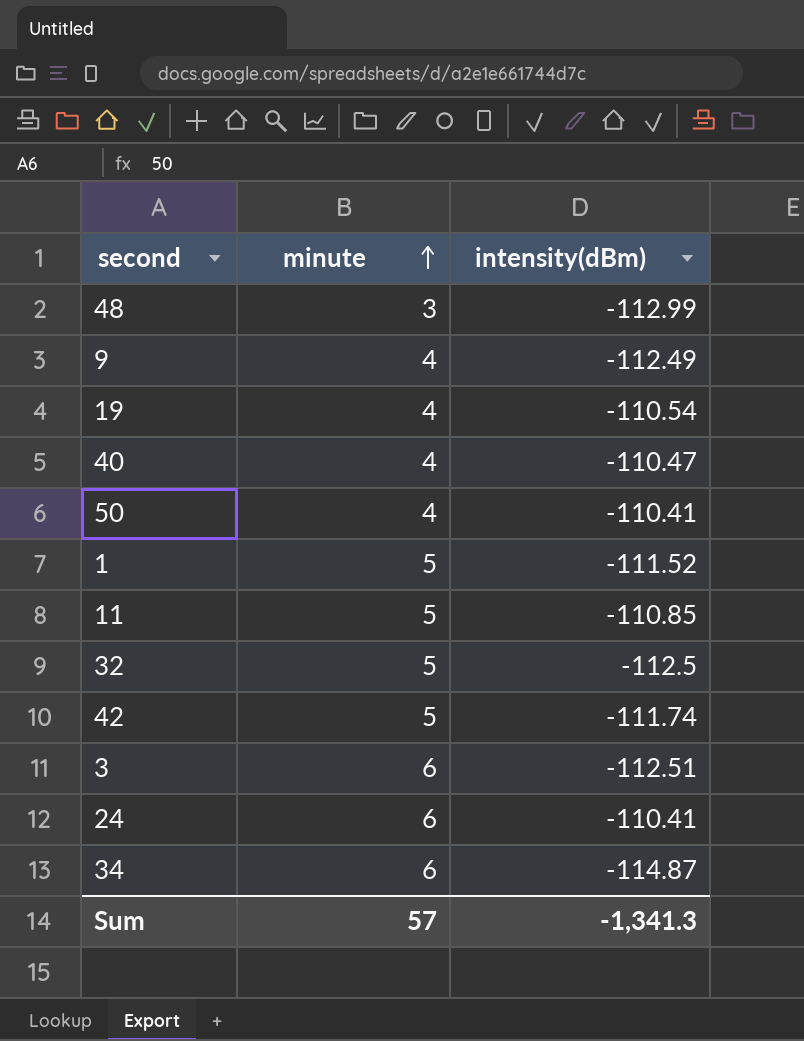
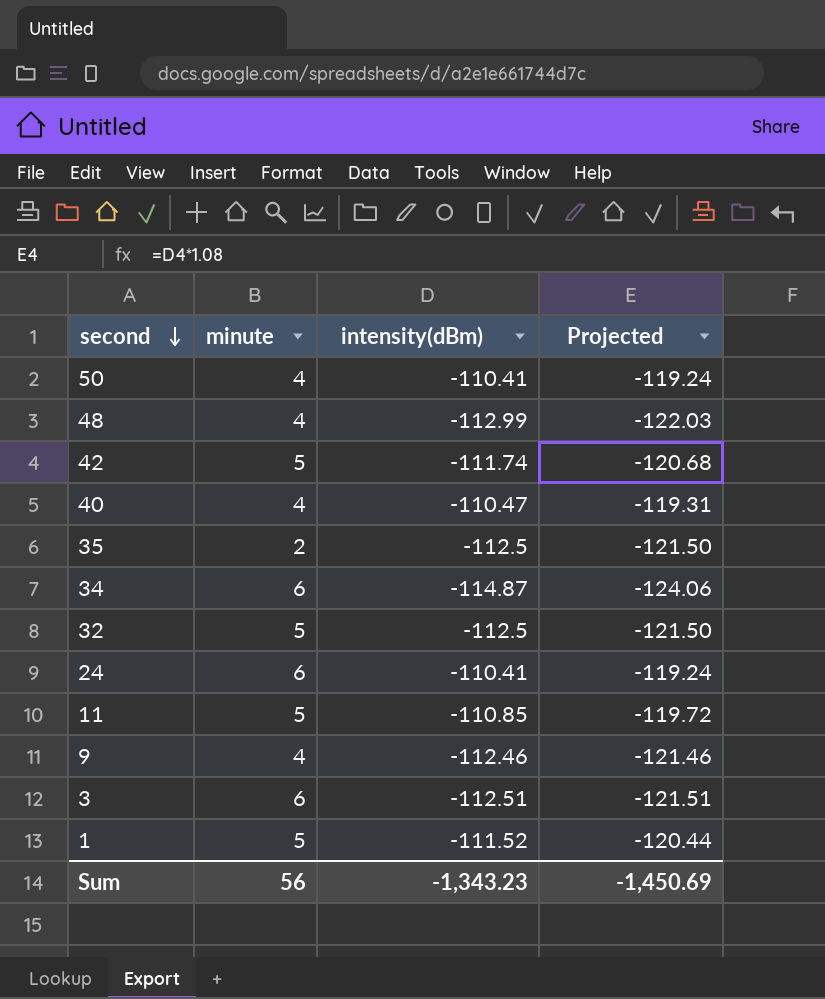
row order: minute ascending -> second descending
column Projected | formula: none -> [intensity(dBm)] * 1.08
row 19: 4 | -110.54 -> none
48 | minute: 3 -> 4
row 35: none -> 2 | -112.5 | -121.50
9 | intensity(dBm): -112.49 -> -112.46
Sum | minute: 57 -> 56
Sum | intensity(dBm): -1,341.3 -> -1,343.23

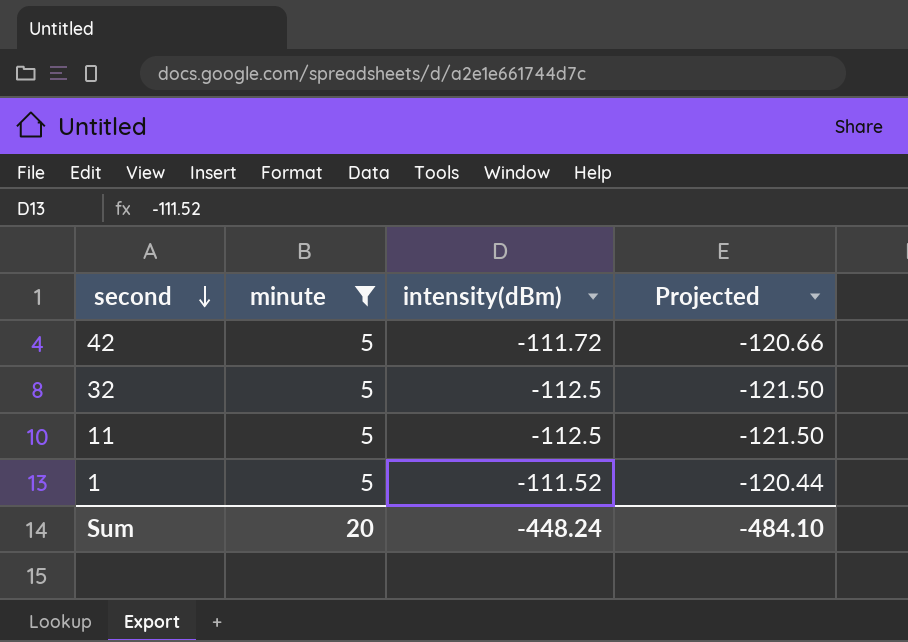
filter: none -> minute = 5
42 | intensity(dBm): -111.74 -> -111.72
42 | Projected: -120.68 -> -120.66
11 | intensity(dBm): -110.85 -> -112.5
11 | Projected: -119.72 -> -121.50
Sum | minute: 56 -> 20
Sum | intensity(dBm): -1,343.23 -> -448.24
Sum | Projected: -1,450.69 -> -484.10

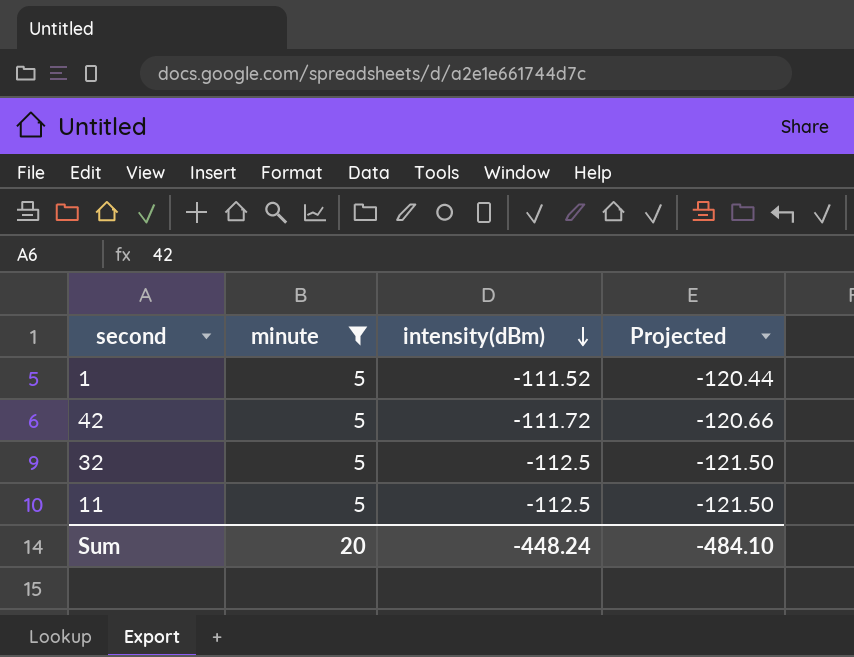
row order: second descending -> intensity(dBm) descending

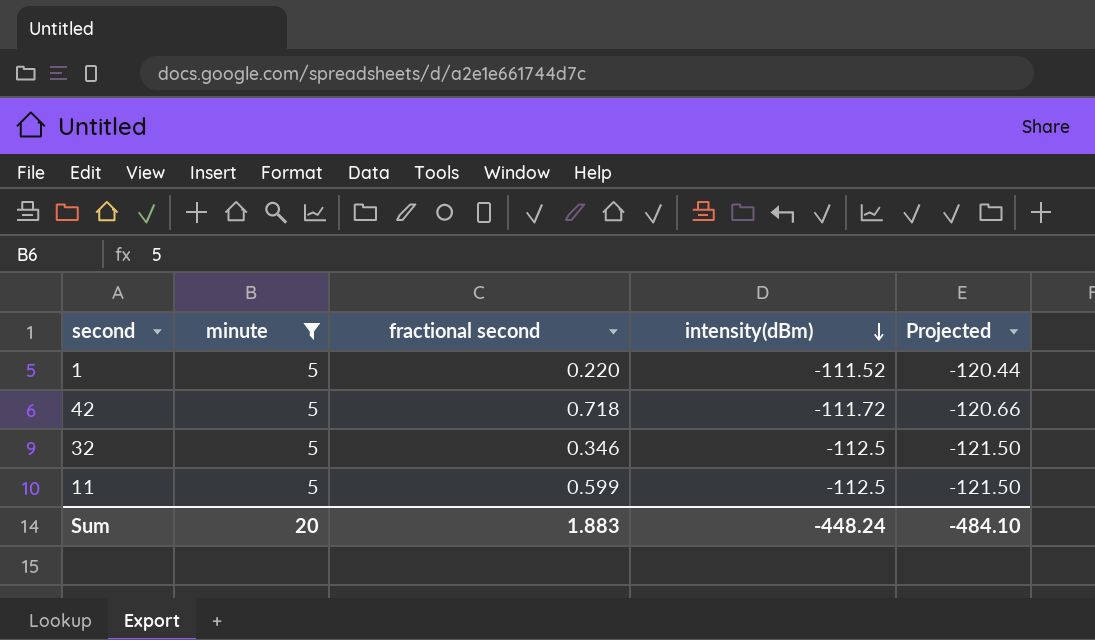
column fractional second | position: none -> 3

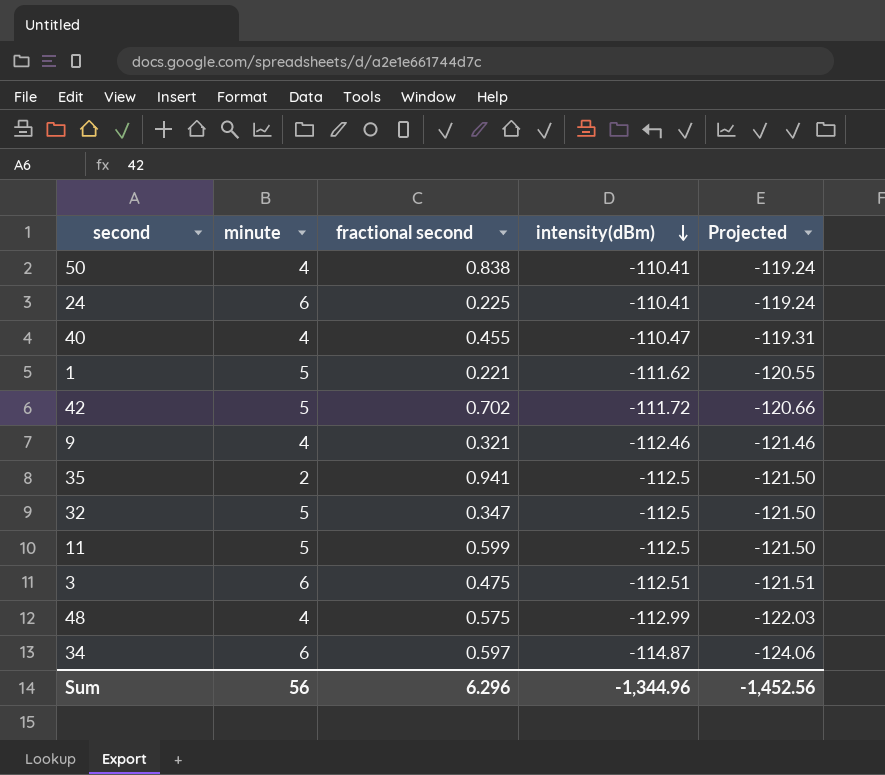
filter: minute = 5 -> none
1 | fractional second: 0.220 -> 0.221
1 | intensity(dBm): -111.52 -> -111.62
1 | Projected: -120.44 -> -120.55
42 | fractional second: 0.718 -> 0.702
32 | fractional second: 0.346 -> 0.347
Sum | minute: 20 -> 56
Sum | fractional second: 1.883 -> 6.296
Sum | intensity(dBm): -448.24 -> -1,344.96
Sum | Projected: -484.10 -> -1,452.56

